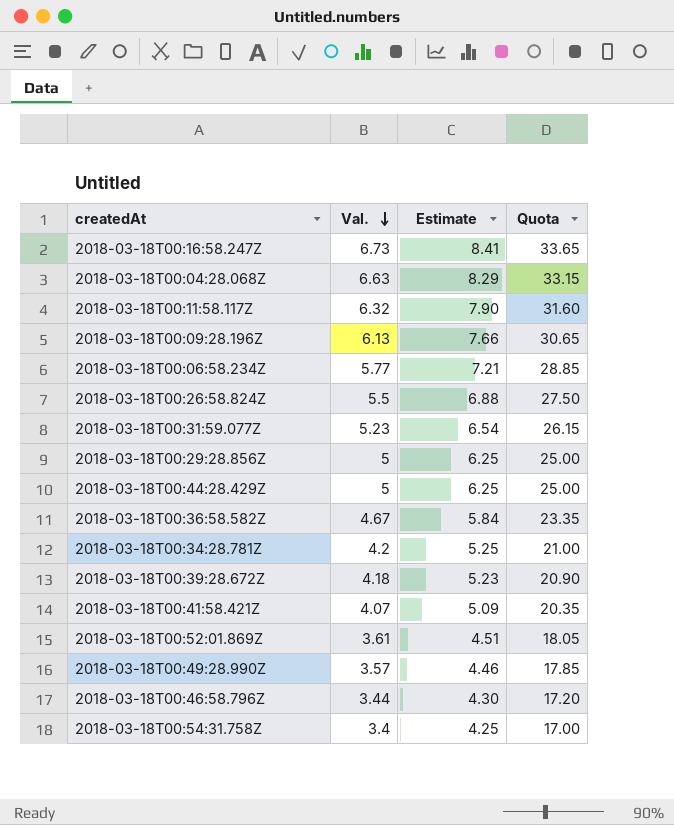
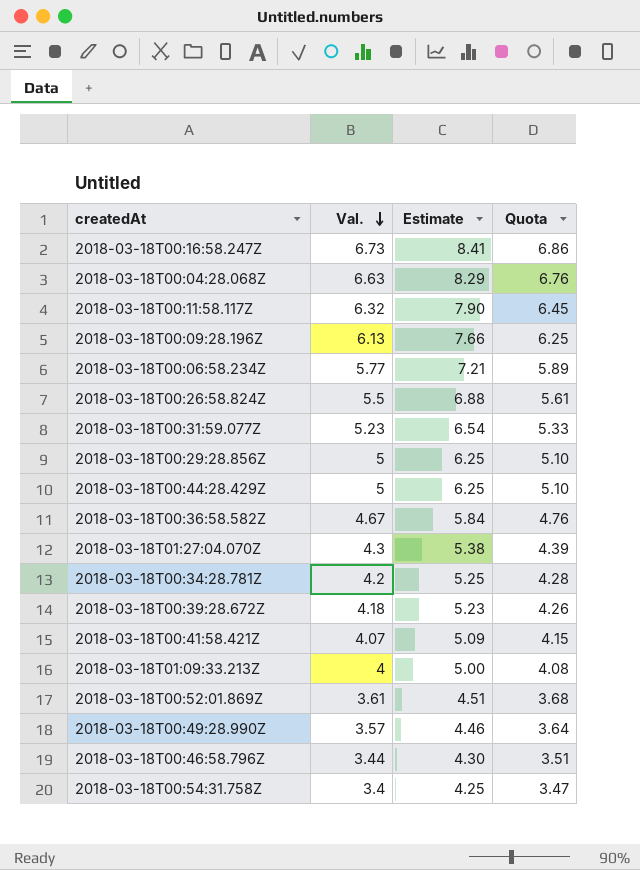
column Quota | formula: [Val.] * 5 -> [Val.] * 1.02
row 2018-03-18T01:27:04.070Z: none -> 4.3 | 5.38 | 4.39
row 2018-03-18T01:09:33.213Z: none -> 4 | 5.00 | 4.08

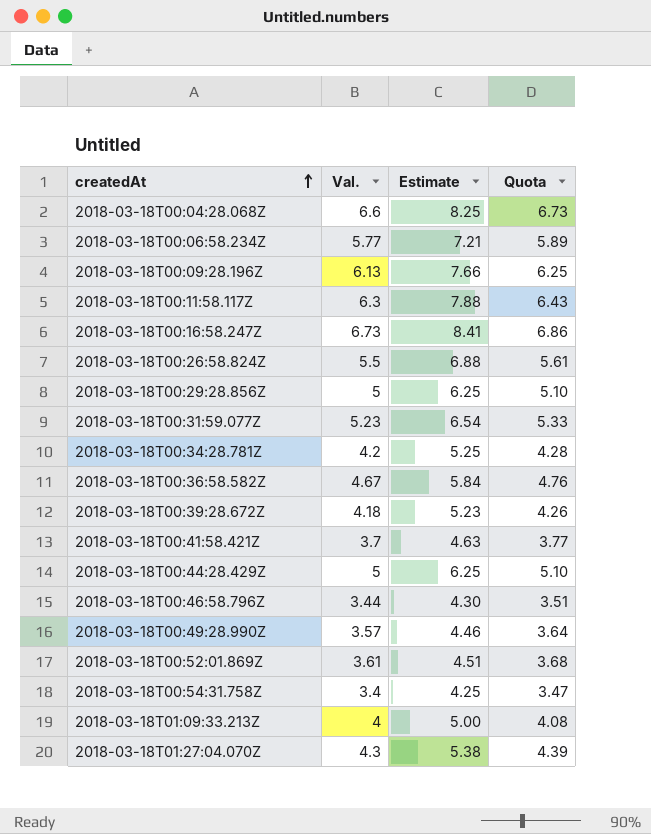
row order: Val. descending -> createdAt ascending
2018-03-18T00:04:28.068Z | Val.: 6.63 -> 6.6
2018-03-18T00:04:28.068Z | Estimate: 8.29 -> 8.25
2018-03-18T00:04:28.068Z | Quota: 6.76 -> 6.73
2018-03-18T00:11:58.117Z | Val.: 6.32 -> 6.3
2018-03-18T00:11:58.117Z | Estimate: 7.90 -> 7.88
2018-03-18T00:11:58.117Z | Quota: 6.45 -> 6.43
2018-03-18T00:41:58.421Z | Val.: 4.07 -> 3.7
2018-03-18T00:41:58.421Z | Estimate: 5.09 -> 4.63
2018-03-18T00:41:58.421Z | Quota: 4.15 -> 3.77

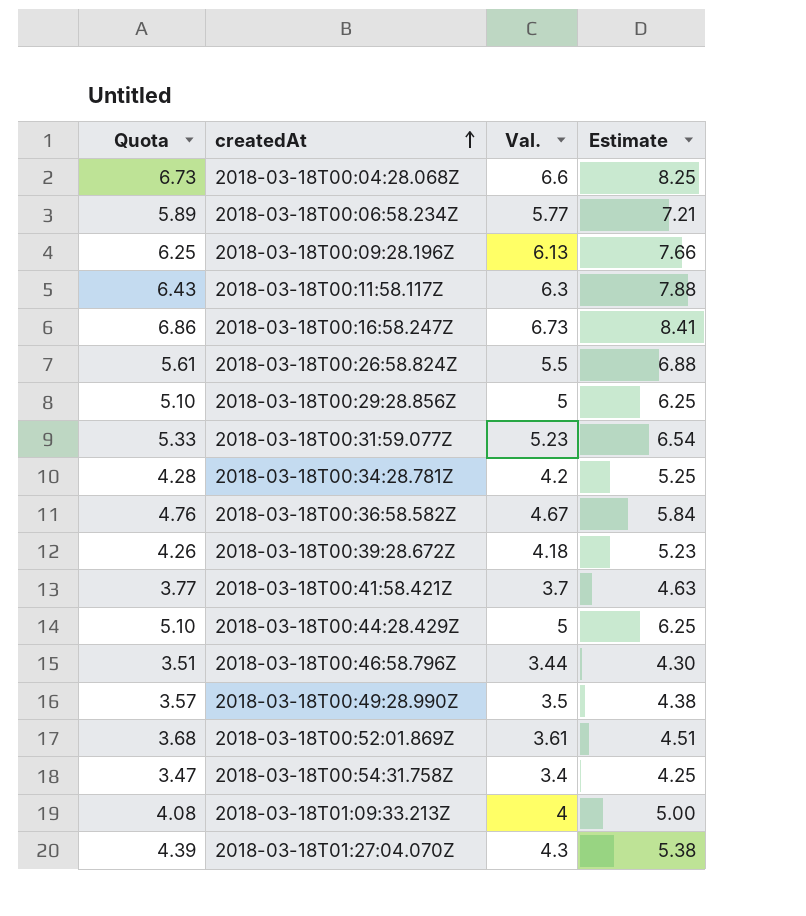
column Quota | position: 4 -> 1
2018-03-18T00:49:28.990Z | Quota: 3.64 -> 3.57
2018-03-18T00:49:28.990Z | Val.: 3.57 -> 3.5
2018-03-18T00:49:28.990Z | Estimate: 4.46 -> 4.38

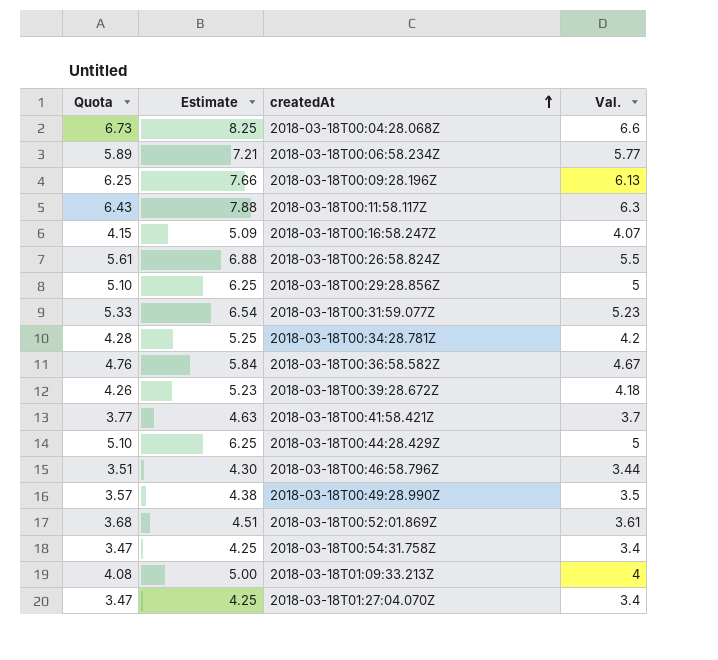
column Estimate | position: 4 -> 2
2018-03-18T00:16:58.247Z | Quota: 6.86 -> 4.15
2018-03-18T00:16:58.247Z | Estimate: 8.41 -> 5.09
2018-03-18T00:16:58.247Z | Val.: 6.73 -> 4.07
2018-03-18T01:27:04.070Z | Quota: 4.39 -> 3.47
2018-03-18T01:27:04.070Z | Estimate: 5.38 -> 4.25
2018-03-18T01:27:04.070Z | Val.: 4.3 -> 3.4

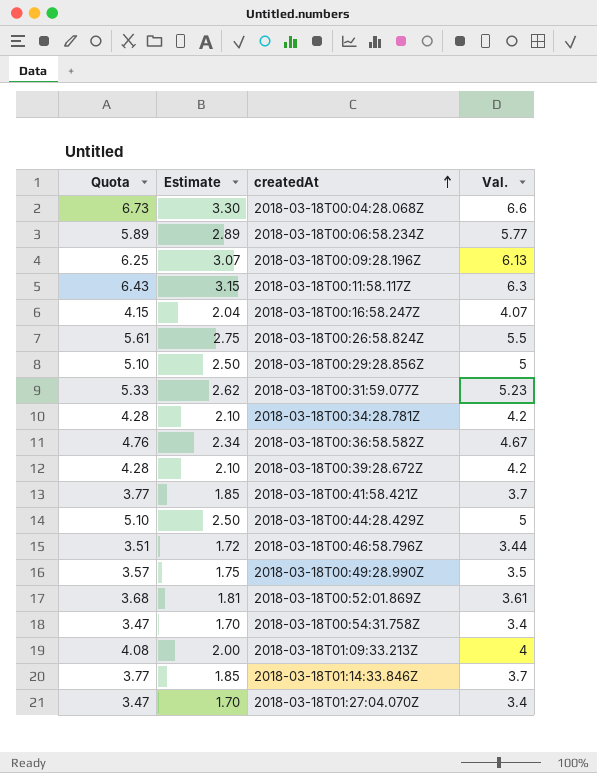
column Estimate | formula: [Val.] * 1.25 -> [Val.] * 0.5
2018-03-18T00:39:28.672Z | Quota: 4.26 -> 4.28
2018-03-18T00:39:28.672Z | Val.: 4.18 -> 4.2
row 2018-03-18T01:14:33.846Z: none -> 3.77 | 1.85 | 3.7

